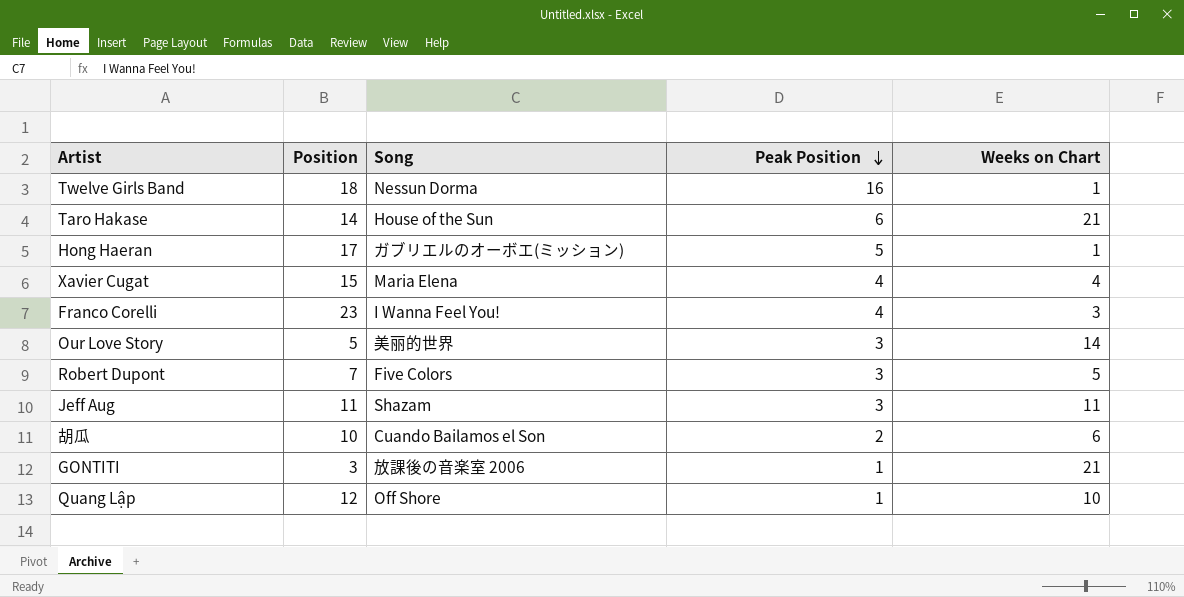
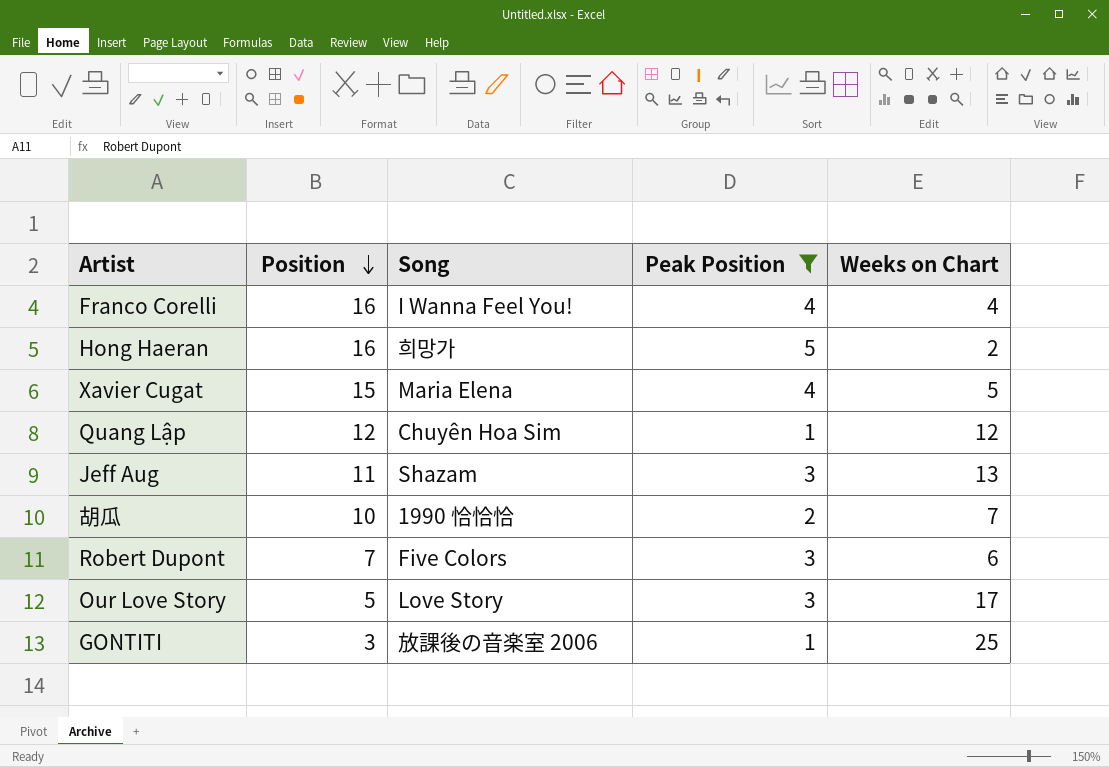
filter: none -> Peak Position <= 5
row order: Peak Position descending -> Position descending
Franco Corelli | Position: 23 -> 16
Franco Corelli | Weeks on Chart: 3 -> 4
Hong Haeran | Position: 17 -> 16
Hong Haeran | Song: ガブリエルのオーボエ(ミッション) -> 희망가
Hong Haeran | Weeks on Chart: 1 -> 2
Xavier Cugat | Weeks on Chart: 4 -> 5
Quang Lập | Song: Off Shore -> Chuyên Hoa Sim
Quang Lập | Weeks on Chart: 10 -> 12
Jeff Aug | Weeks on Chart: 11 -> 13
胡瓜 | Song: Cuando Bailamos el Son -> 1990 恰恰恰
胡瓜 | Weeks on Chart: 6 -> 7
Robert Dupont | Weeks on Chart: 5 -> 6
Our Love Story | Song: 美丽的世界 -> Love Story
Our Love Story | Weeks on Chart: 14 -> 17
GONTITI | Weeks on Chart: 21 -> 25

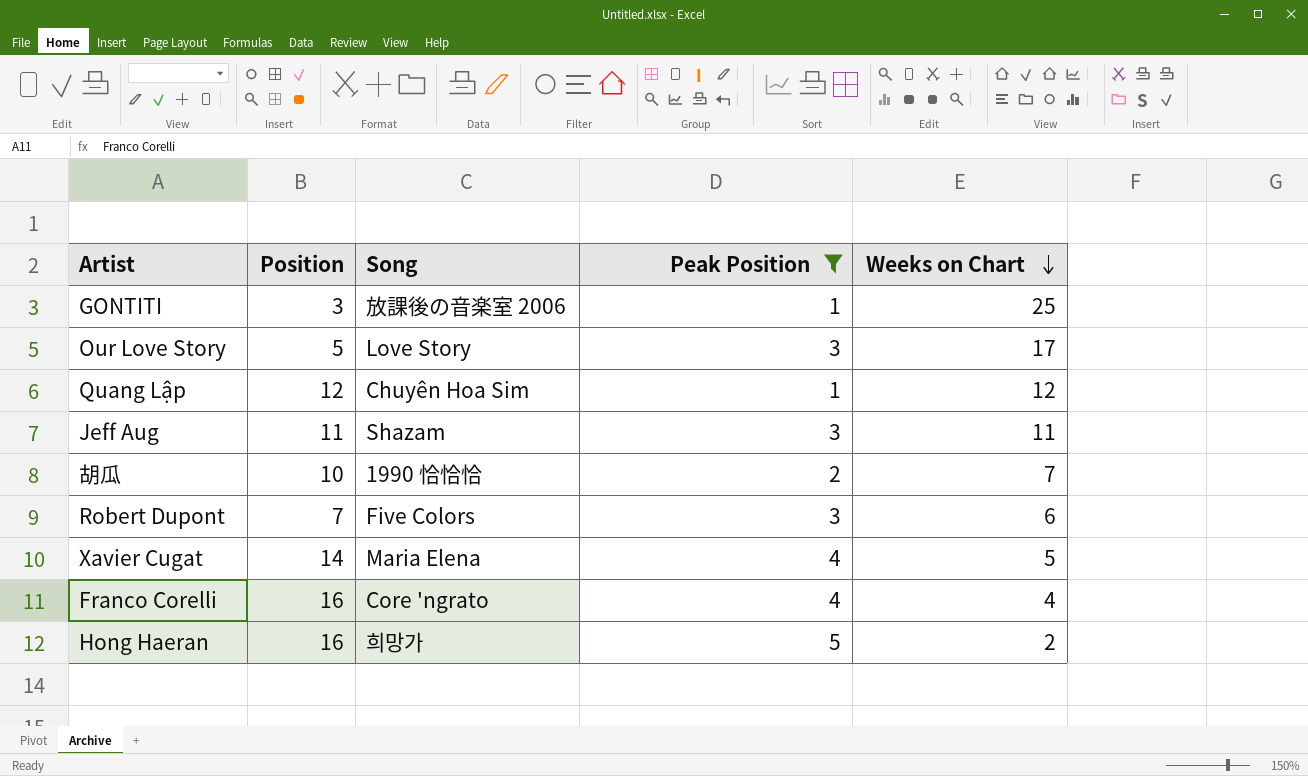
row order: Position descending -> Weeks on Chart descending
Jeff Aug | Weeks on Chart: 13 -> 11
Xavier Cugat | Position: 15 -> 14
Franco Corelli | Song: I Wanna Feel You! -> Core 'ngrato

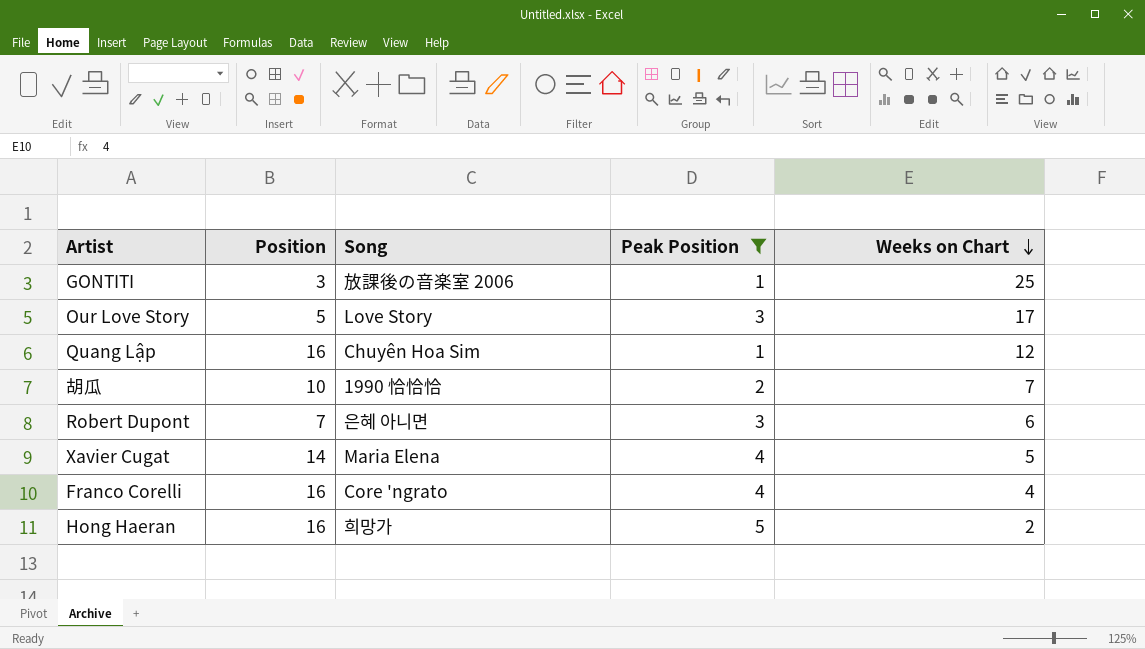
row Jeff Aug: 11 | Shazam | 3 | 11 -> none
Quang Lập | Position: 12 -> 16
Robert Dupont | Song: Five Colors -> 은혜 아니면

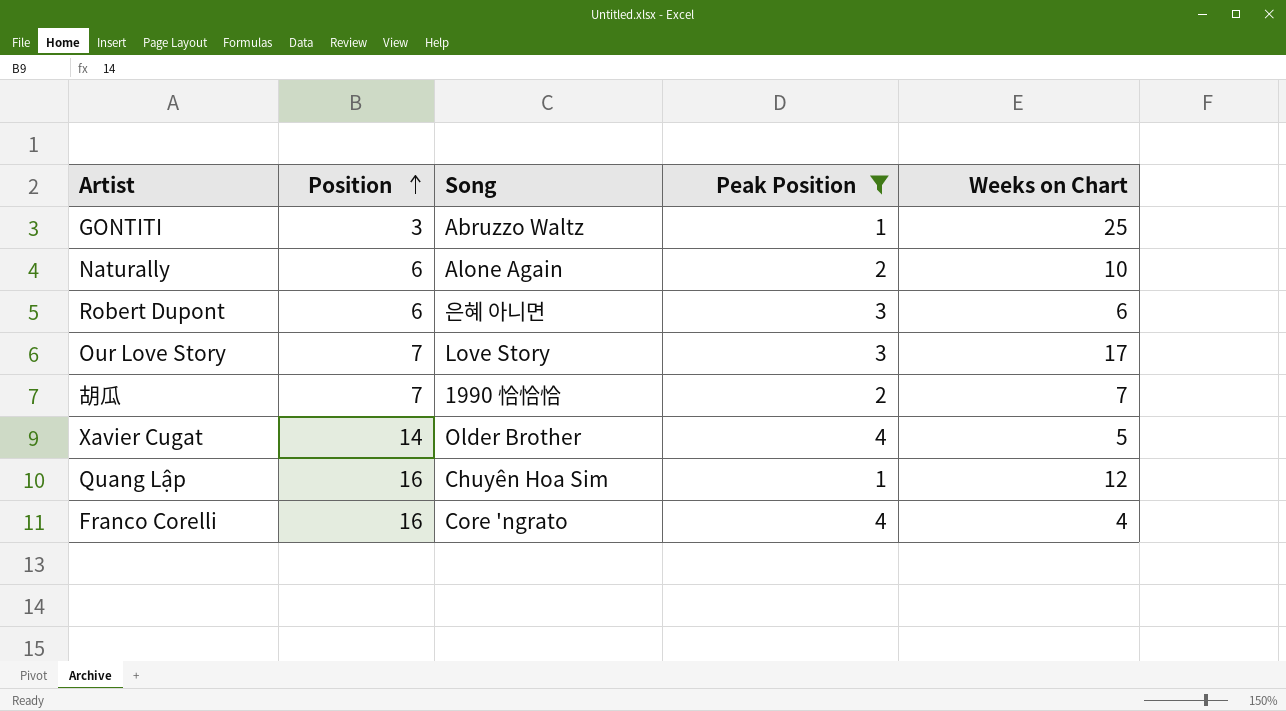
row order: Weeks on Chart descending -> Position ascending
row Hong Haeran: 16 | 희망가 | 5 | 2 -> none
GONTITI | Song: 放課後の音楽室 2006 -> Abruzzo Waltz
row Naturally: none -> 6 | Alone Again | 2 | 10
Robert Dupont | Position: 7 -> 6
Our Love Story | Position: 5 -> 7
胡瓜 | Position: 10 -> 7
Xavier Cugat | Song: Maria Elena -> Older Brother

